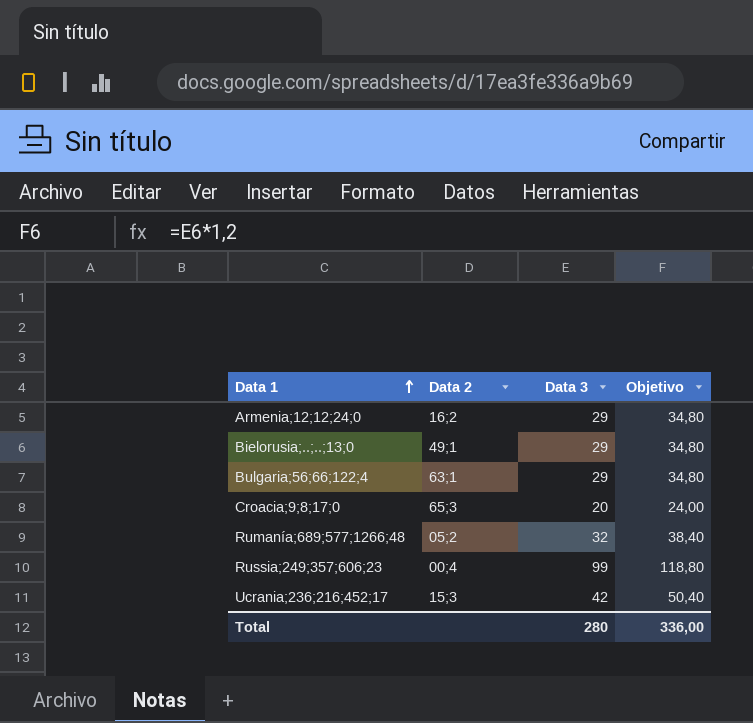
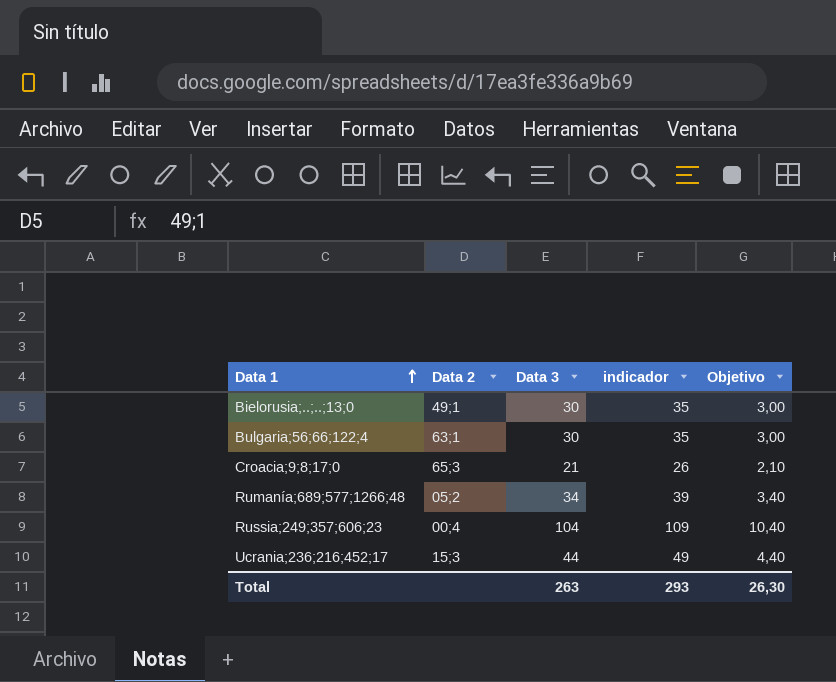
column indicador | formula: none -> [Data 3] + 5
column Objetivo | formula: [Data 3] * 1,2 -> [Data 3] * 0,1
row Armenia;12;12;24;0: 16;2 | 29 | 34,80 -> none
Bielorusia;..;..;13;0 | Data 3: 29 -> 30
Bulgaria;56;66;122;4 | Data 3: 29 -> 30
Croacia;9;8;17;0 | Data 3: 20 -> 21
Rumanía;689;577;1266;48 | Data 3: 32 -> 34
Russia;249;357;606;23 | Data 3: 99 -> 104
Ucrania;236;216;452;17 | Data 3: 42 -> 44
Total | Data 3: 280 -> 263
Total | Objetivo: 336,00 -> 26,30

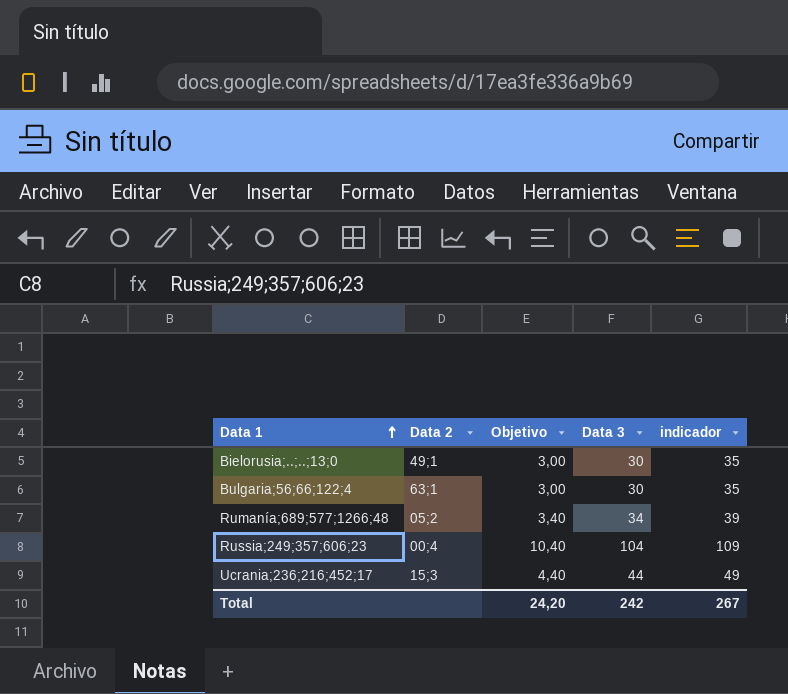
column Objetivo | position: 5 -> 3
row Croacia;9;8;17;0: 65;3 | 21 | 26 | 2,10 -> none
Total | Objetivo: 26,30 -> 24,20
Total | Data 3: 263 -> 242
Total | indicador: 293 -> 267

